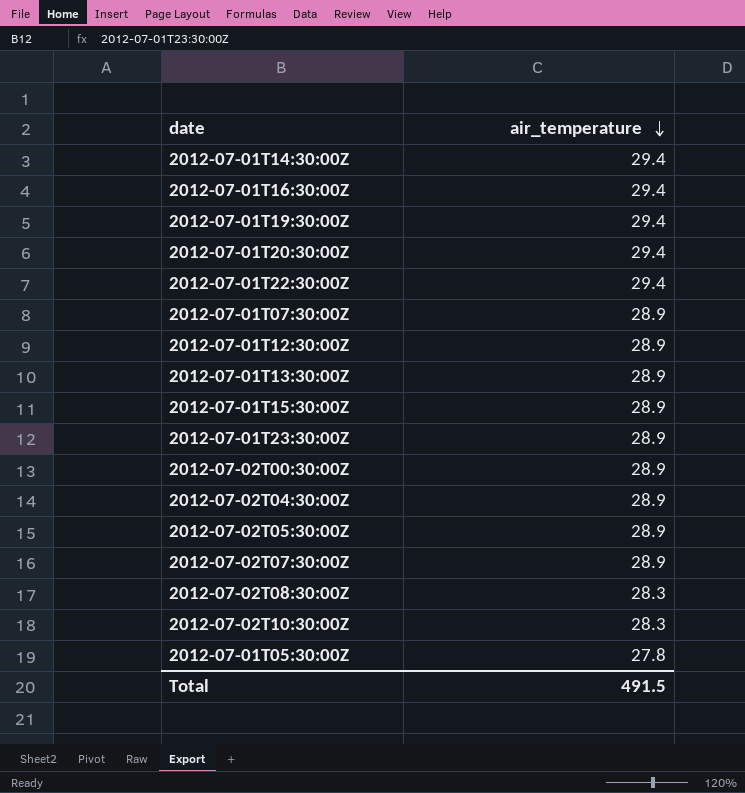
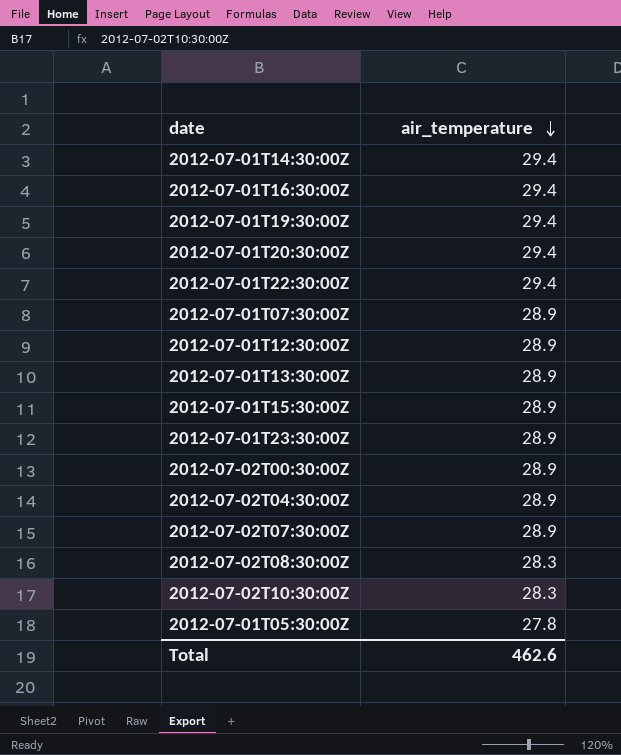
row 2012-07-02T05:30:00Z: 28.9 -> none
Total | air_temperature: 491.5 -> 462.6

